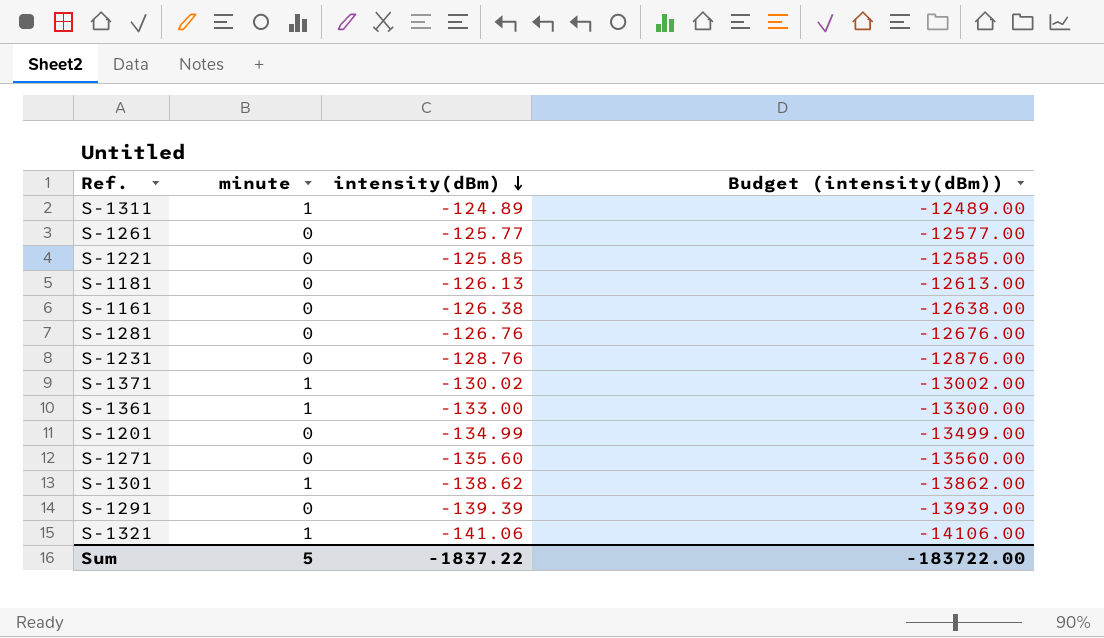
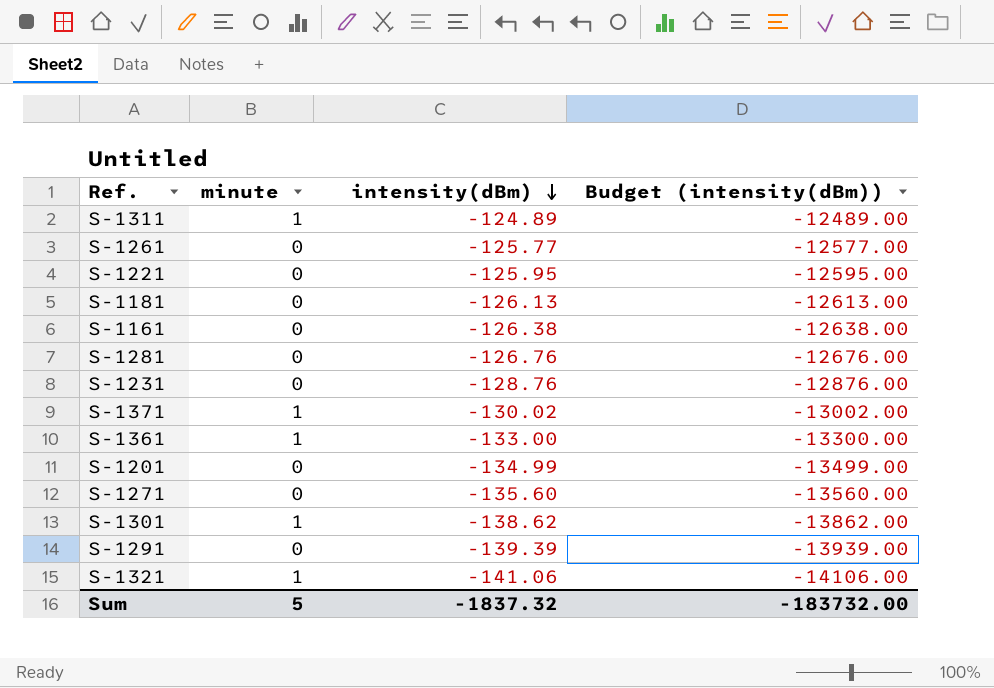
S-1221 | intensity(dBm): -125.85 -> -125.95
S-1221 | Budget (intensity(dBm)): -12585.00 -> -12595.00
Sum | intensity(dBm): -1837.22 -> -1837.32
Sum | Budget (intensity(dBm)): -183722.00 -> -183732.00

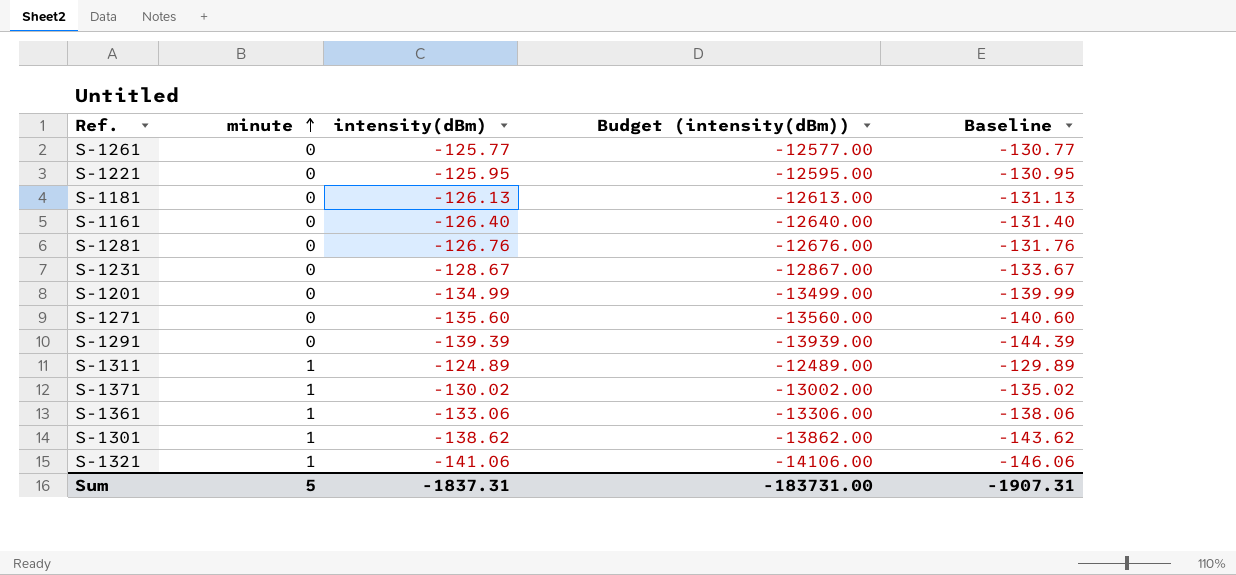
row order: intensity(dBm) descending -> minute ascending
column Baseline | formula: none -> [intensity(dBm)] - 5
S-1161 | intensity(dBm): -126.38 -> -126.40
S-1161 | Budget (intensity(dBm)): -12638.00 -> -12640.00
S-1231 | intensity(dBm): -128.76 -> -128.67
S-1231 | Budget (intensity(dBm)): -12876.00 -> -12867.00
S-1361 | intensity(dBm): -133.00 -> -133.06
S-1361 | Budget (intensity(dBm)): -13300.00 -> -13306.00
Sum | intensity(dBm): -1837.32 -> -1837.31
Sum | Budget (intensity(dBm)): -183732.00 -> -183731.00

